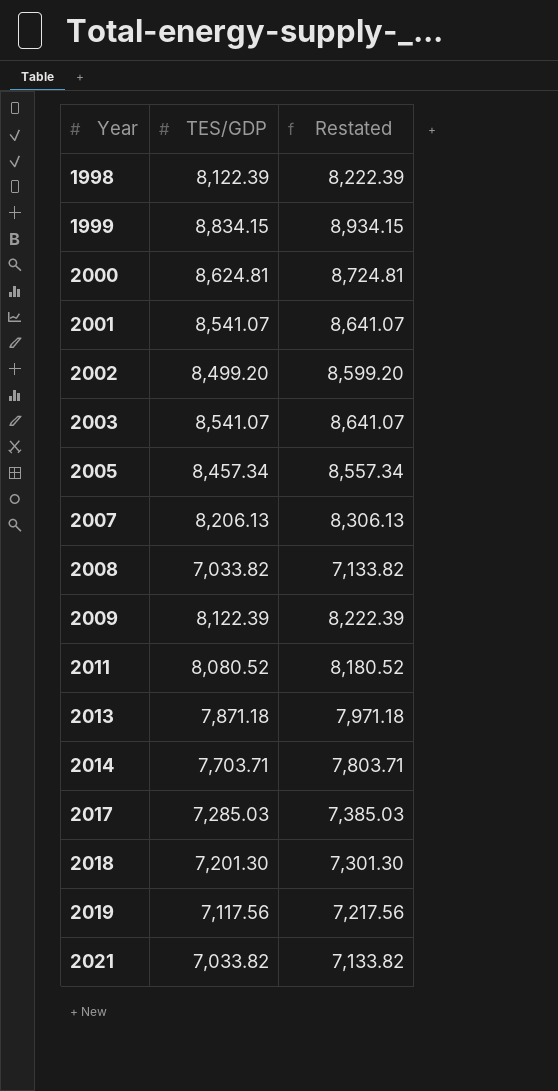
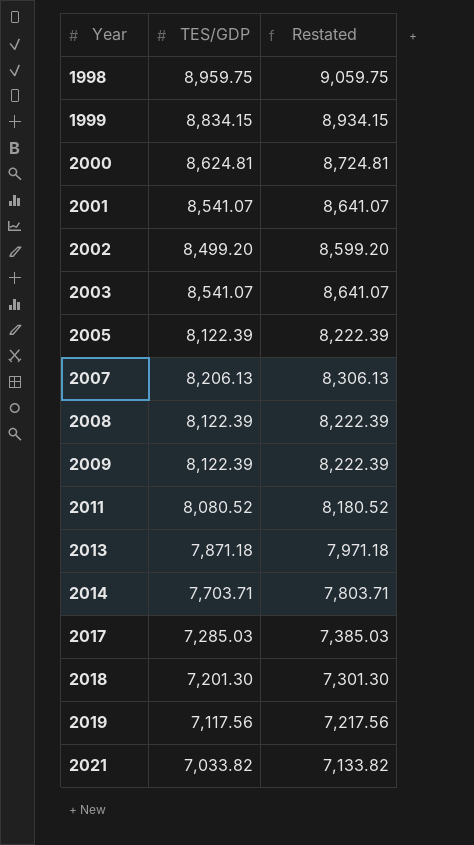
1998 | TES/GDP: 8,122.39 -> 8,959.75
1998 | Restated: 8,222.39 -> 9,059.75
2005 | TES/GDP: 8,457.34 -> 8,122.39
2005 | Restated: 8,557.34 -> 8,222.39
2008 | TES/GDP: 7,033.82 -> 8,122.39
2008 | Restated: 7,133.82 -> 8,222.39

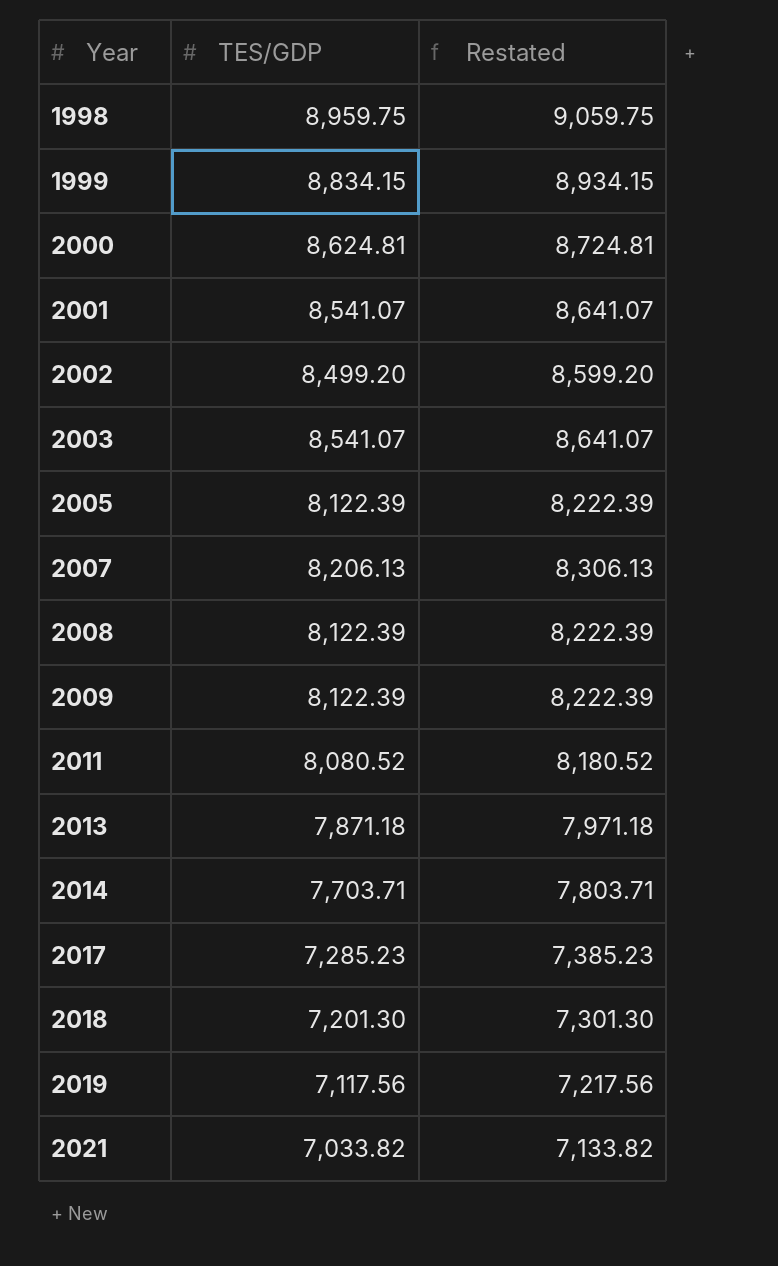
2017 | TES/GDP: 7,285.03 -> 7,285.23
2017 | Restated: 7,385.03 -> 7,385.23

